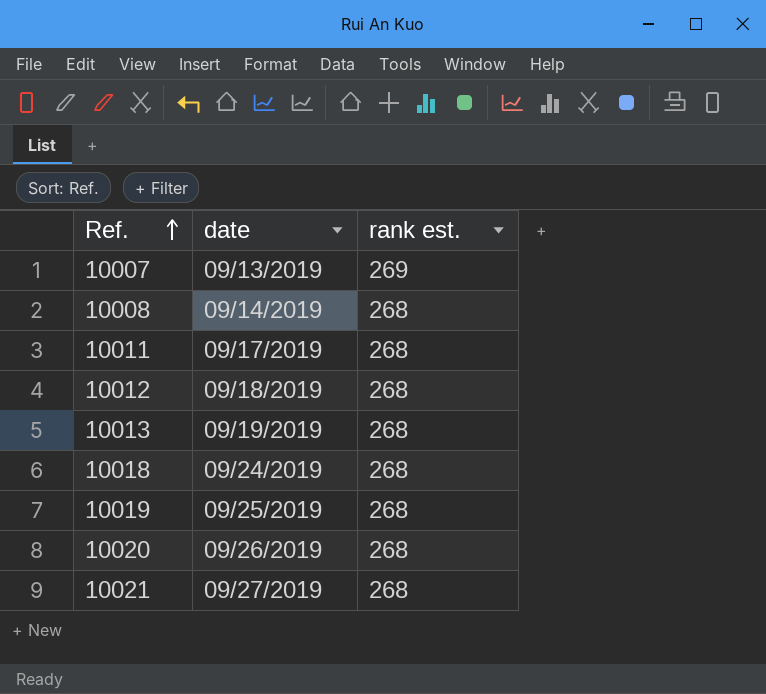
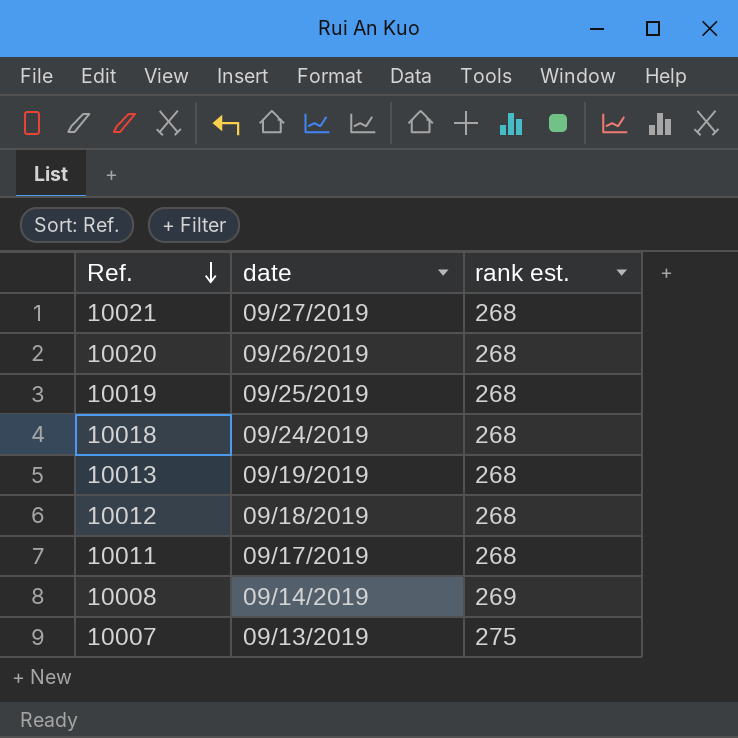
row order: Ref. ascending -> Ref. descending
10008 | rank est.: 268 -> 269
10007 | rank est.: 269 -> 275

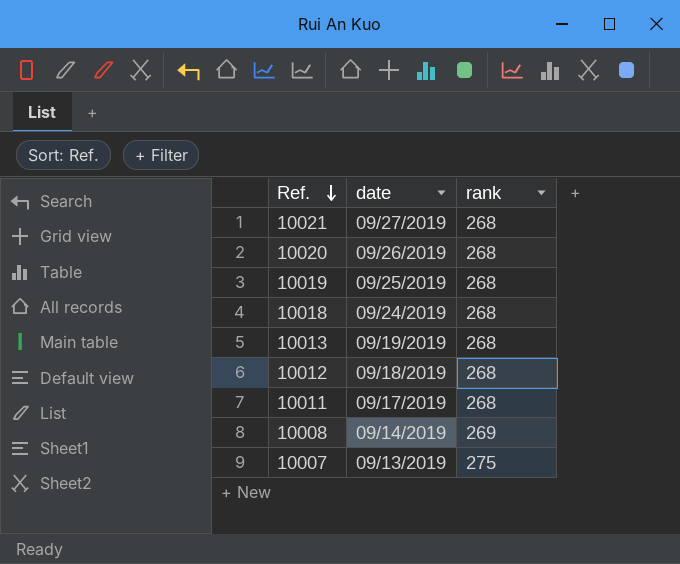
column name: rank est. -> rank

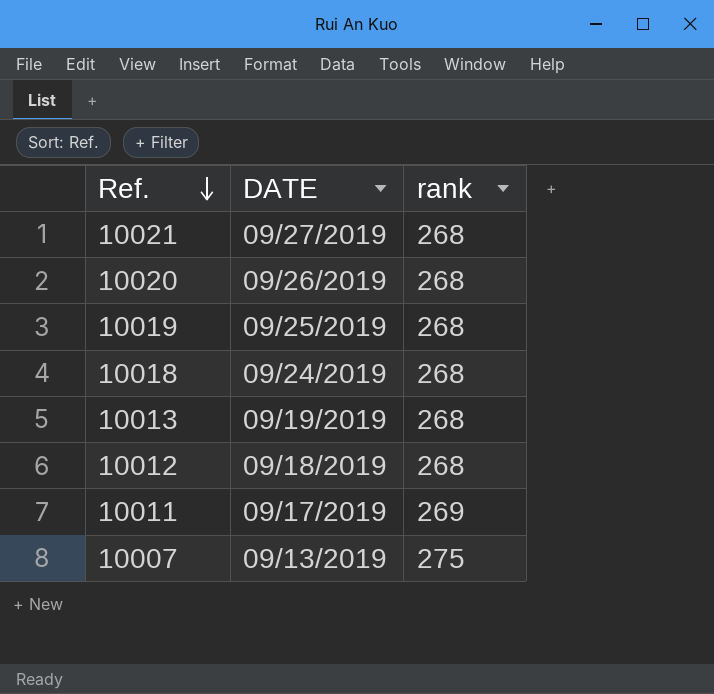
column name: date -> DATE
row 10008: 09/14/2019 | 269 -> none
10011 | rank: 268 -> 269

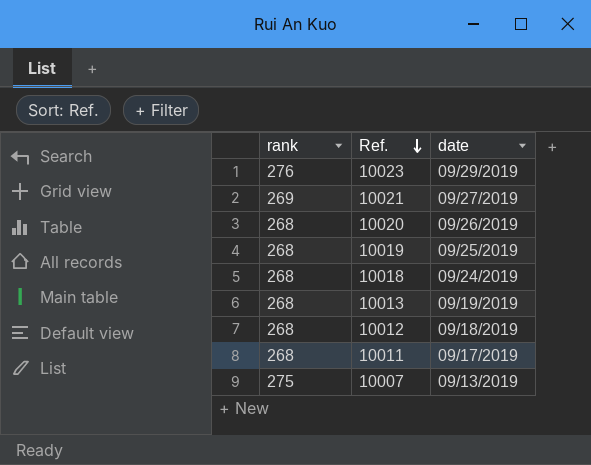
column rank | position: 3 -> 1
column name: DATE -> date
row 10023: none -> 276 | 09/29/2019
10021 | rank: 268 -> 269
10011 | rank: 269 -> 268

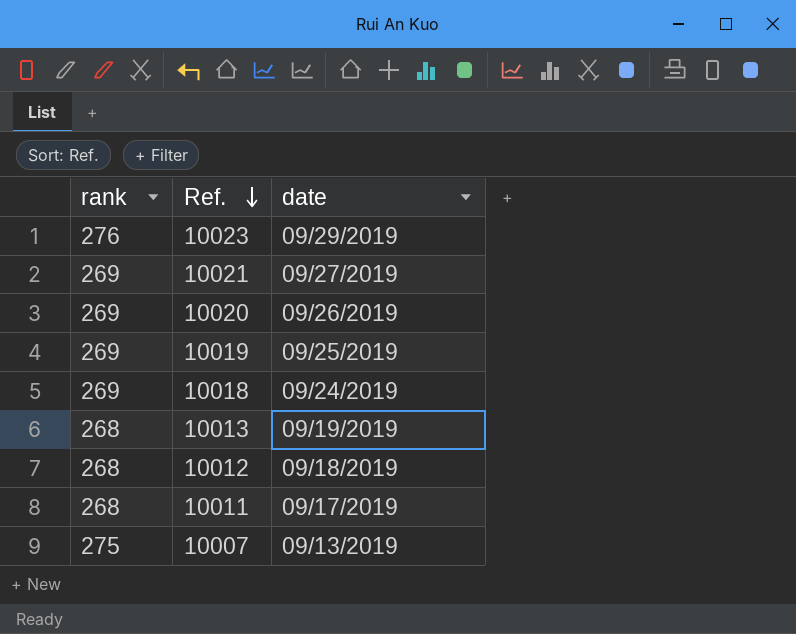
10020 | rank: 268 -> 269
10019 | rank: 268 -> 269
10018 | rank: 268 -> 269

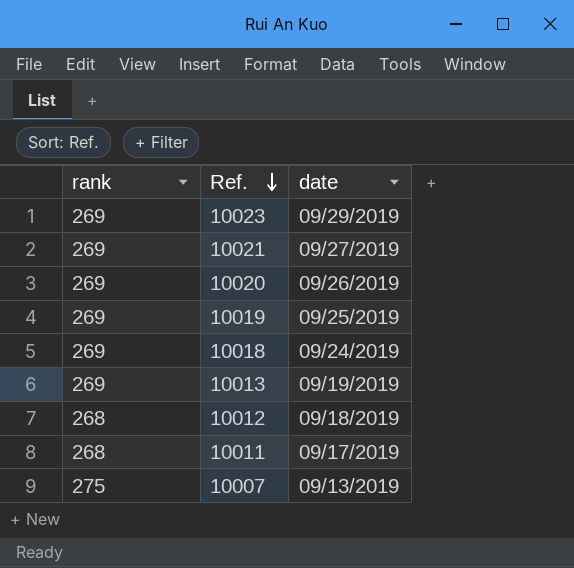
10023 | rank: 276 -> 269
10013 | rank: 268 -> 269

